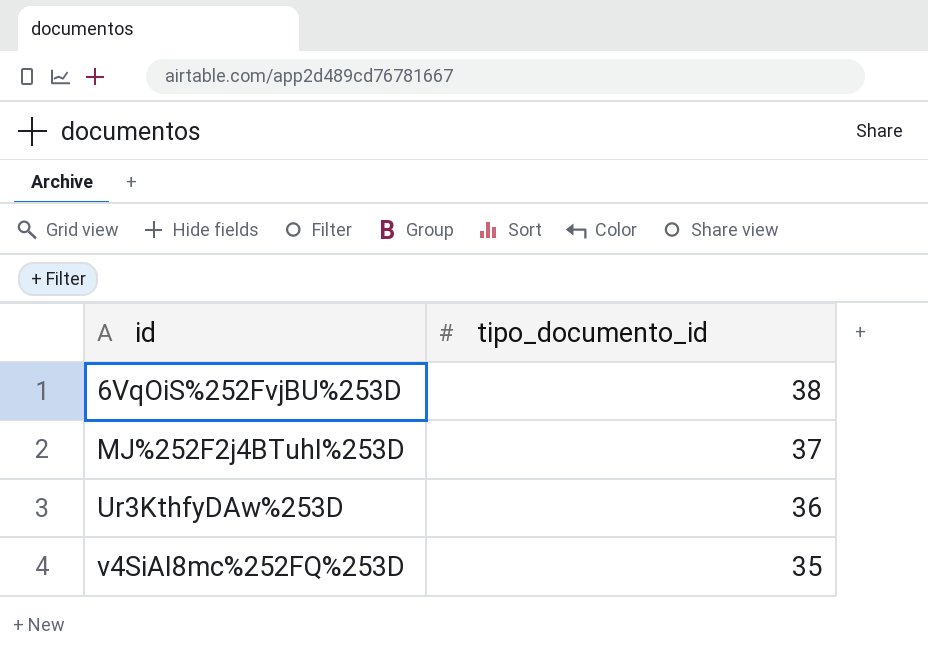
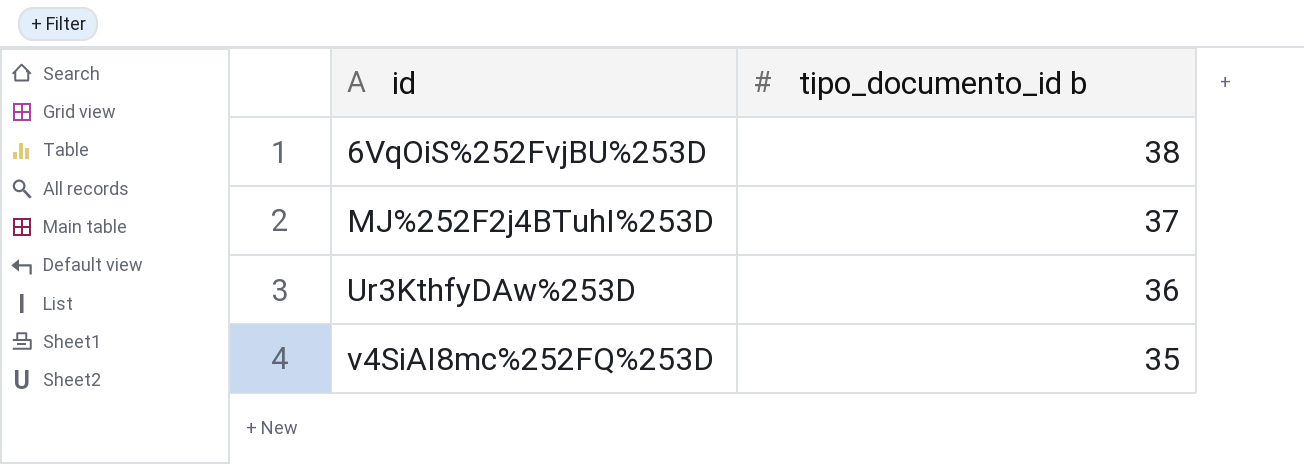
column name: tipo_documento_id -> tipo_documento_id b

